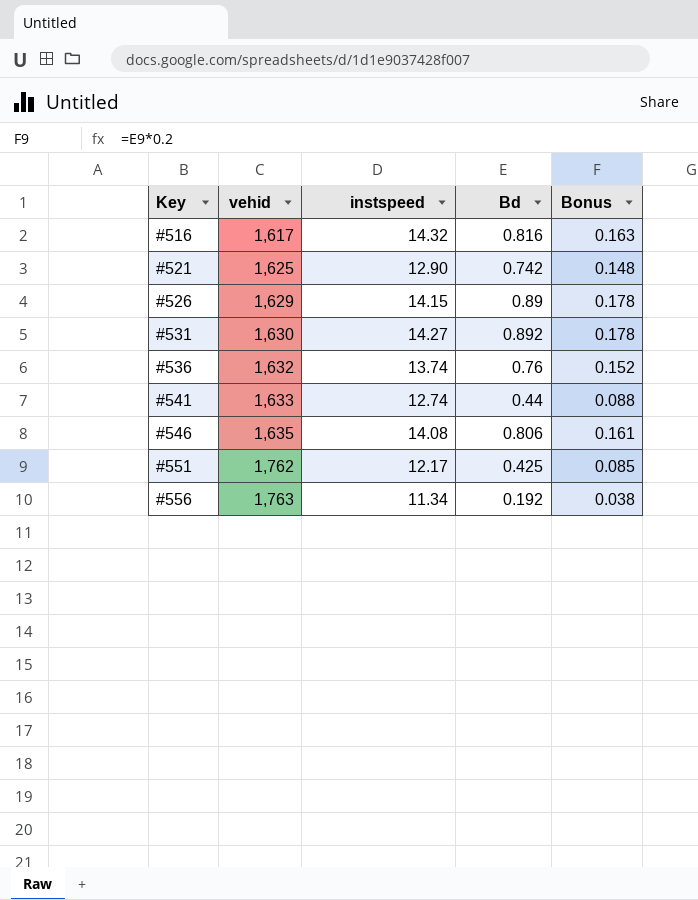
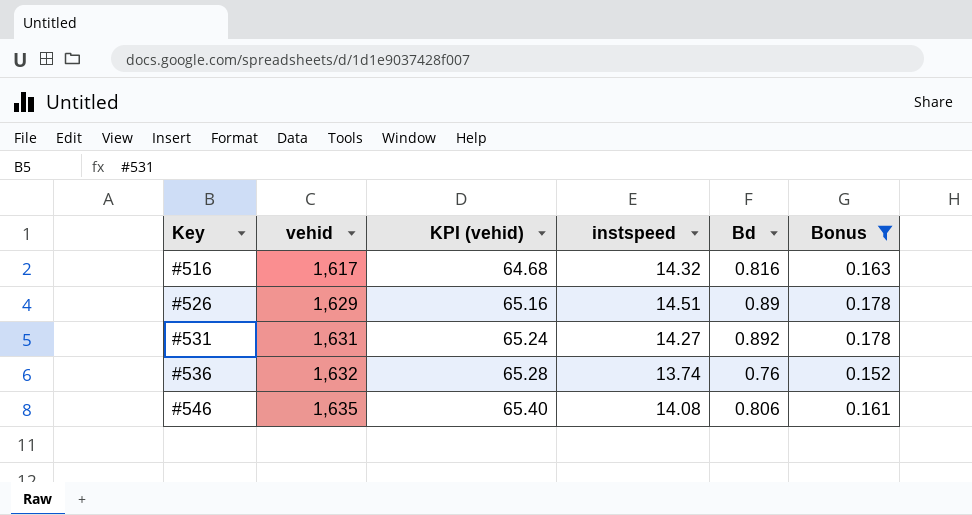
filter: none -> Bonus >= 0.152
column KPI (vehid) | formula: none -> [vehid] * 0.04
#526 | instspeed: 14.15 -> 14.51
#531 | vehid: 1,630 -> 1,631

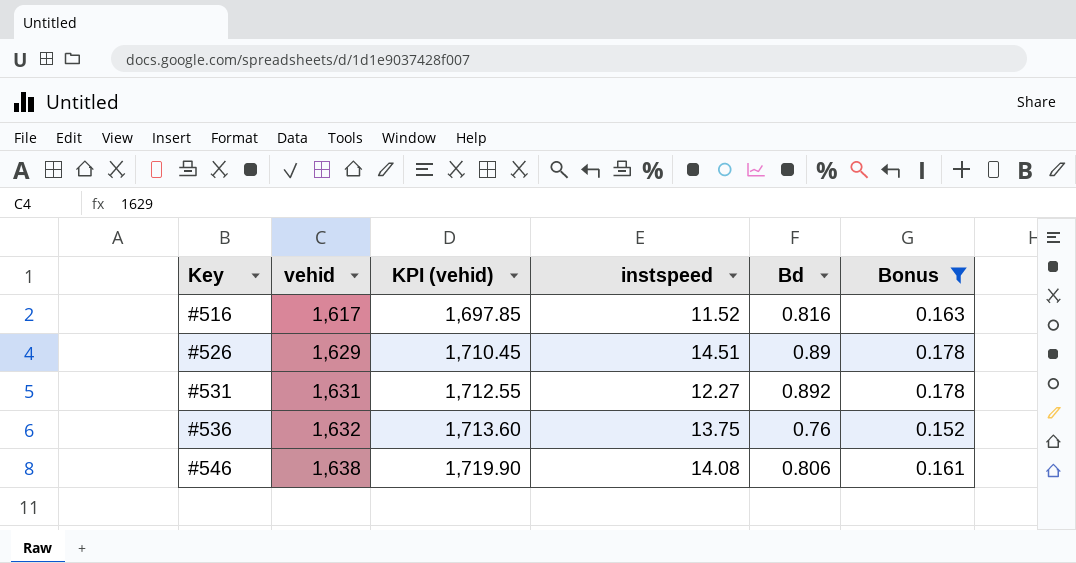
column KPI (vehid) | formula: [vehid] * 0.04 -> [vehid] * 1.05
#516 | instspeed: 14.32 -> 11.52
#531 | instspeed: 14.27 -> 12.27
#536 | instspeed: 13.74 -> 13.75
#546 | vehid: 1,635 -> 1,638

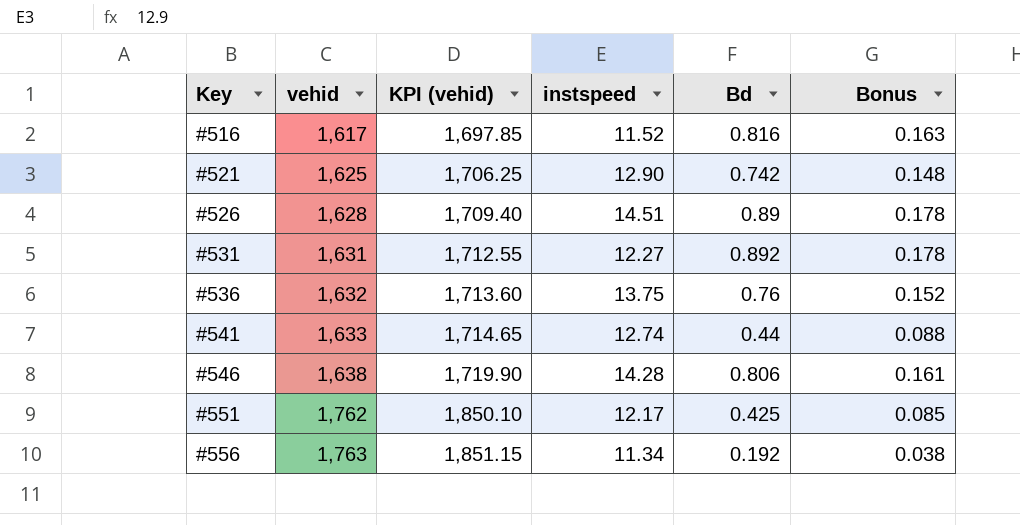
filter: Bonus >= 0.152 -> none
#526 | vehid: 1,629 -> 1,628
#526 | KPI (vehid): 1,710.45 -> 1,709.40
#546 | instspeed: 14.08 -> 14.28

